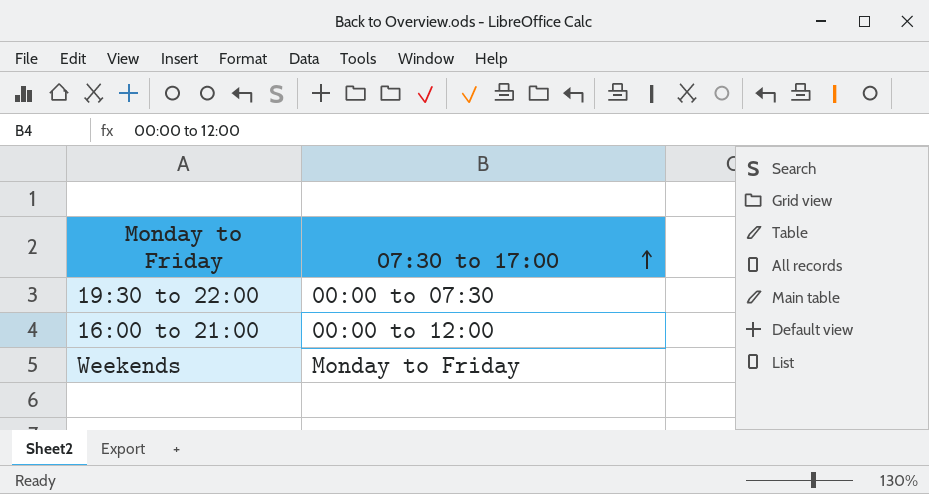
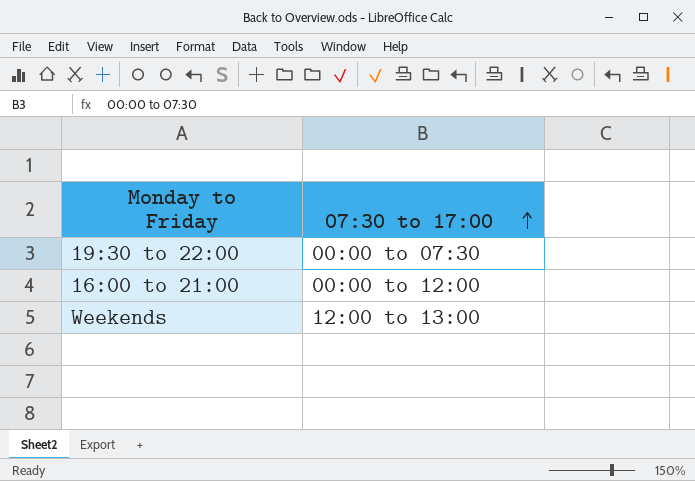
Weekends | 07:30 to 17:00: Monday to Friday -> 12:00 to 13:00

